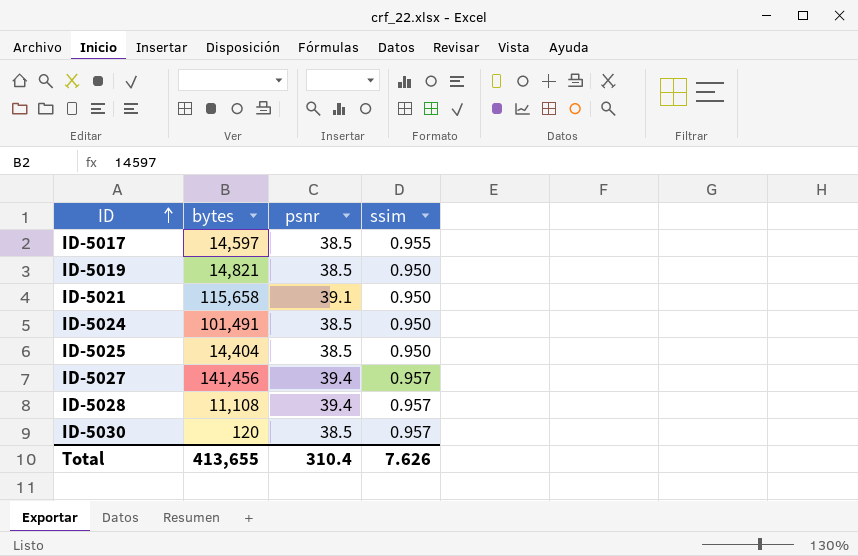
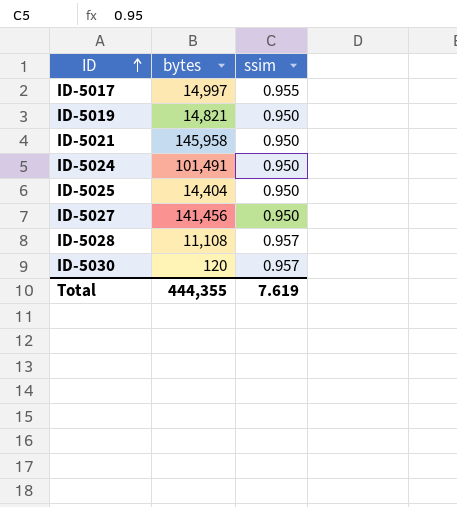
column psnr | position: 3 -> none
ID-5017 | bytes: 14,597 -> 14,997
ID-5021 | bytes: 115,658 -> 145,958
ID-5027 | ssim: 0.957 -> 0.950
Total | bytes: 413,655 -> 444,355
Total | ssim: 7.626 -> 7.619

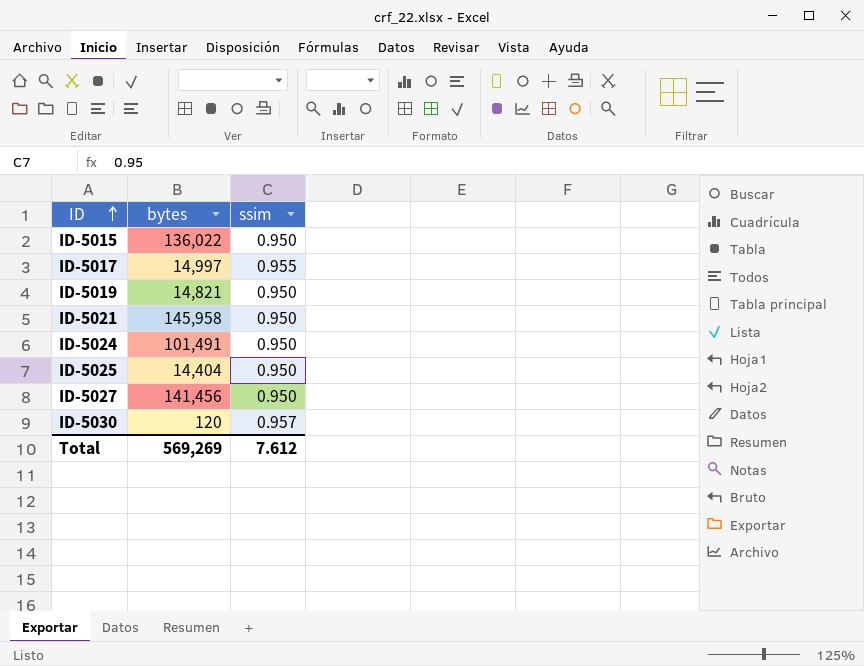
row ID-5028: 11,108 | 0.957 -> none
row ID-5015: none -> 136,022 | 0.950
Total | bytes: 444,355 -> 569,269
Total | ssim: 7.619 -> 7.612

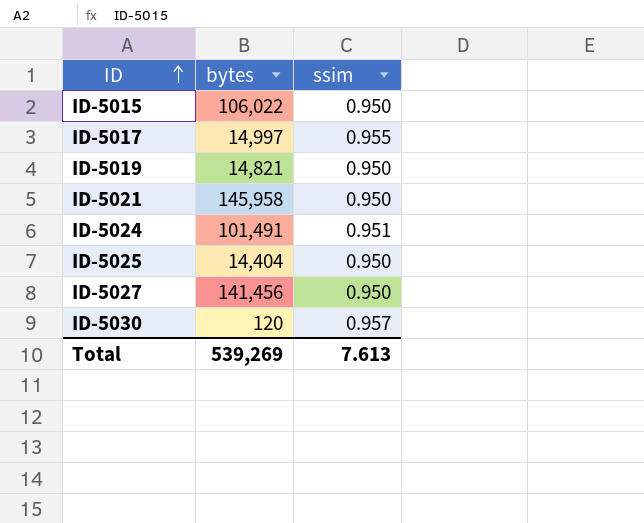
ID-5015 | bytes: 136,022 -> 106,022
ID-5024 | ssim: 0.950 -> 0.951
Total | bytes: 569,269 -> 539,269
Total | ssim: 7.612 -> 7.613

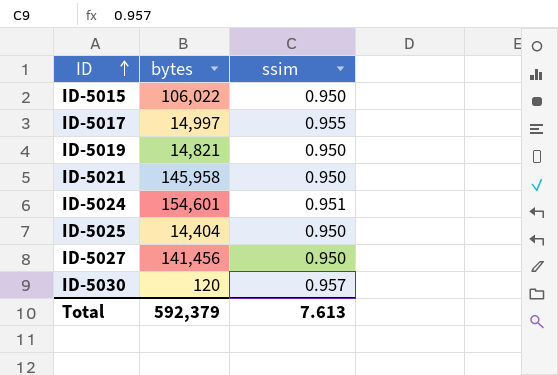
ID-5024 | bytes: 101,491 -> 154,601
Total | bytes: 539,269 -> 592,379

